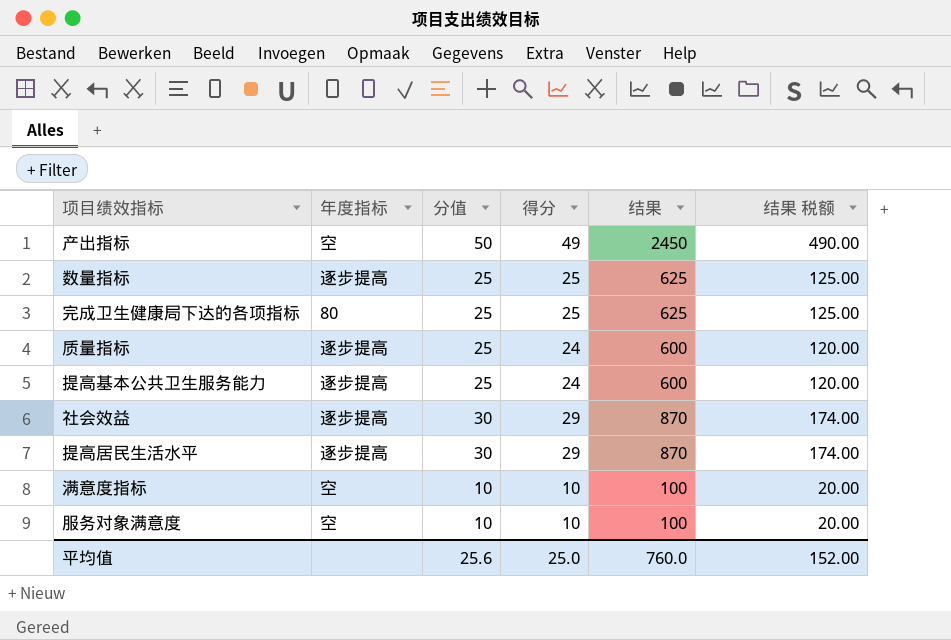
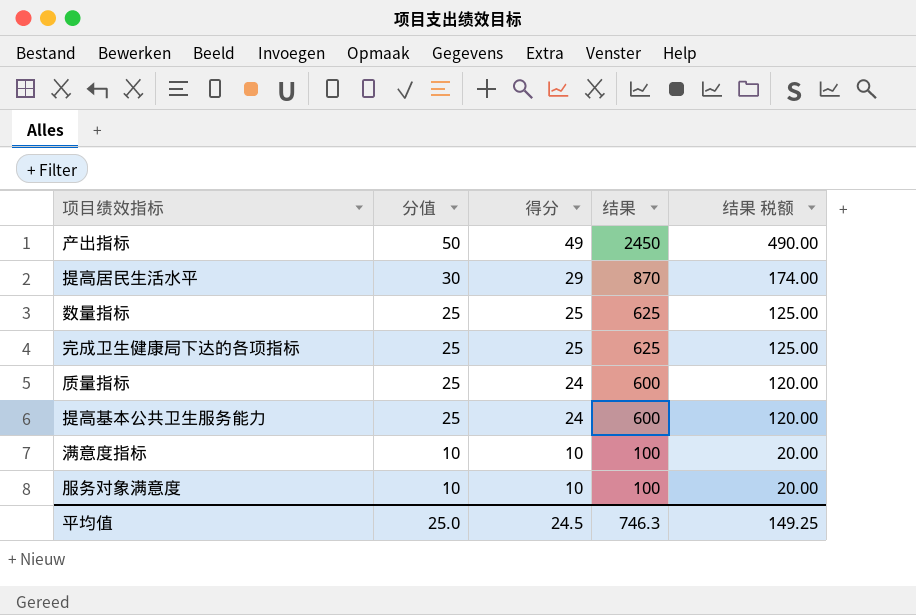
row order: none -> 分值 descending
column 年度指标 | position: 2 -> none
row 社会效益: 逐步提高 | 30 | 29 | 870 | 174.00 -> none
平均值 | 分值: 25.6 -> 25.0
平均值 | 得分: 25.0 -> 24.5
平均值 | 结果: 760.0 -> 746.3
平均值 | 结果 税额: 152.00 -> 149.25

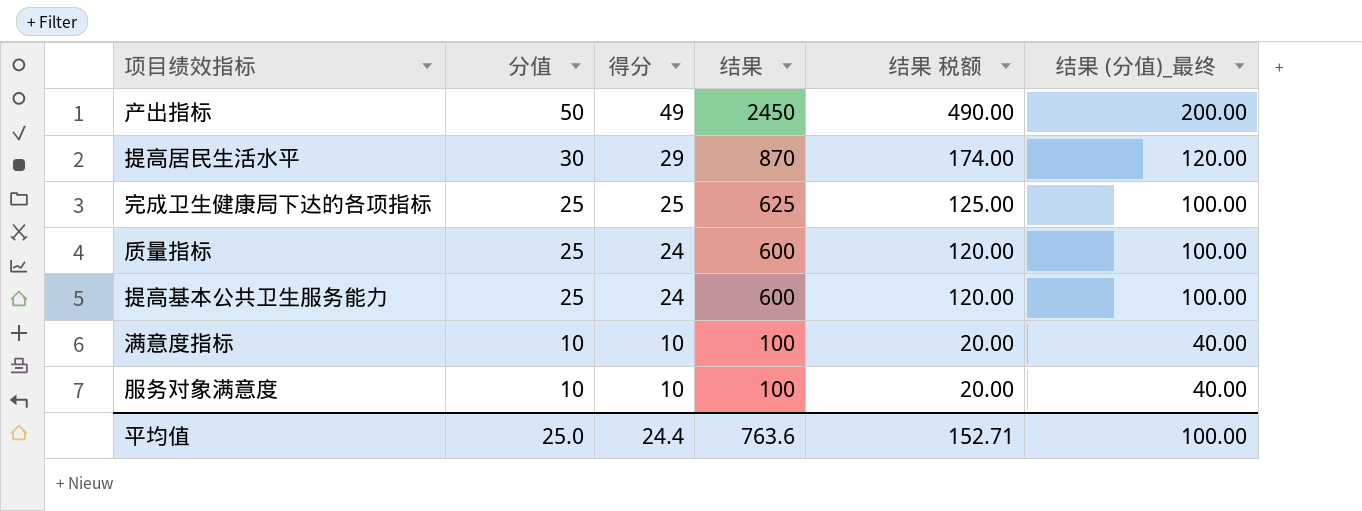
column 结果 (分值)_最终 | formula: none -> [分值] * 4
row 数量指标: 25 | 25 | 625 | 125.00 -> none
平均值 | 得分: 24.5 -> 24.4
平均值 | 结果: 746.3 -> 763.6
平均值 | 结果 税额: 149.25 -> 152.71

